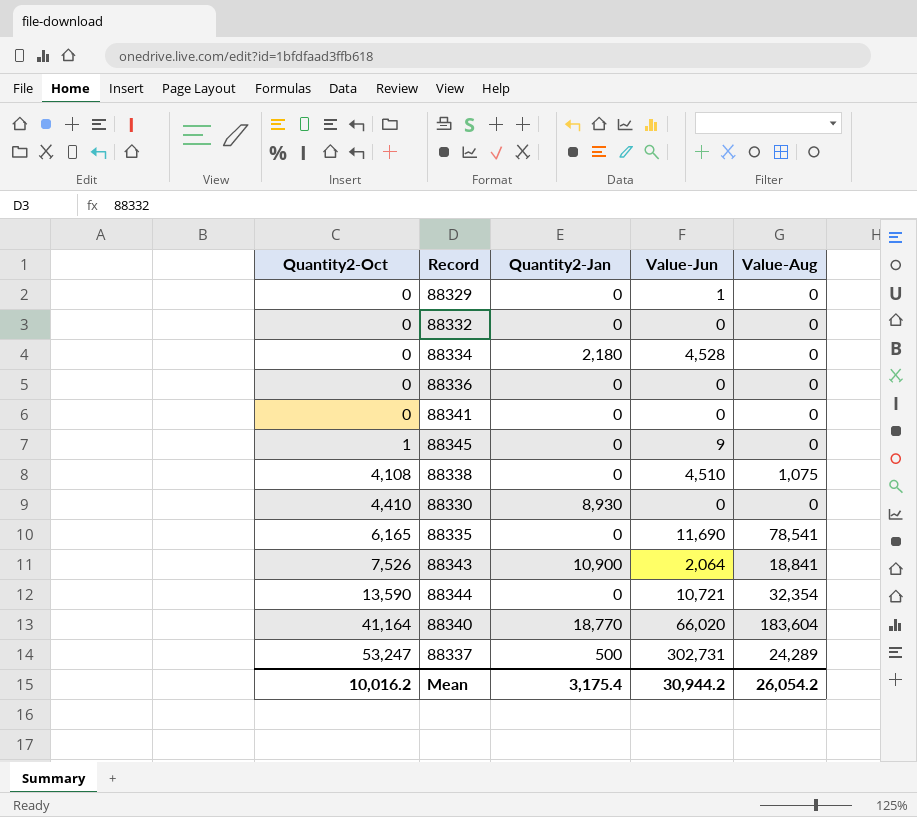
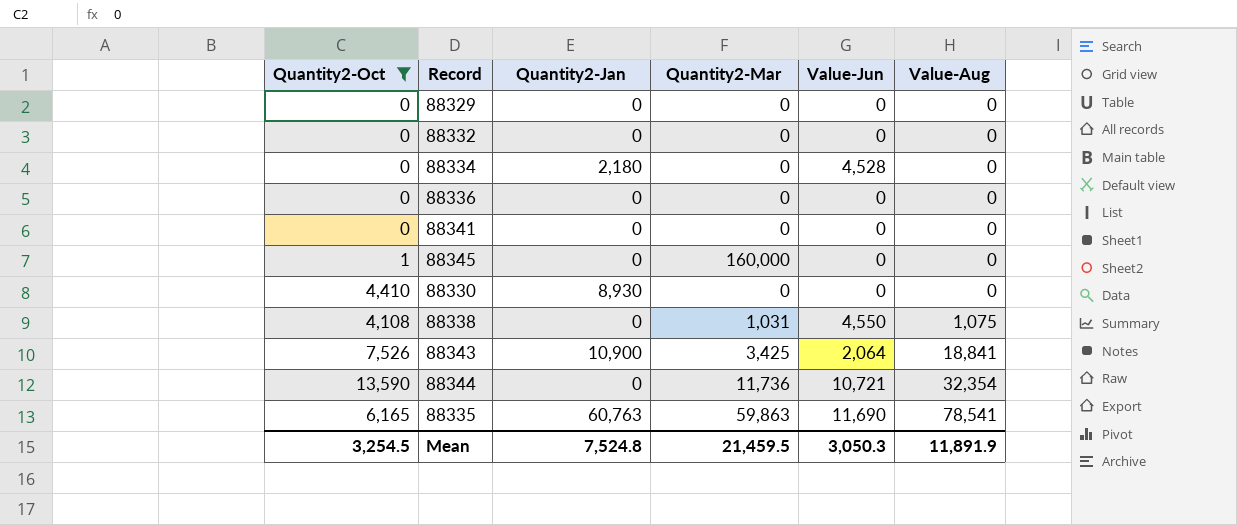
filter: none -> Quantity2-Oct <= 13,590
row order: Quantity2-Oct ascending -> Value-Aug ascending
column Quantity2-Mar | position: none -> 4
88329 | Value-Jun: 1 -> 0
88345 | Value-Jun: 9 -> 0
88338 | Value-Jun: 4,510 -> 4,550
88335 | Quantity2-Jan: 0 -> 60,763
Mean | Quantity2-Oct: 10,016.2 -> 3,254.5
Mean | Quantity2-Jan: 3,175.4 -> 7,524.8
Mean | Value-Jun: 30,944.2 -> 3,050.3
Mean | Value-Aug: 26,054.2 -> 11,891.9

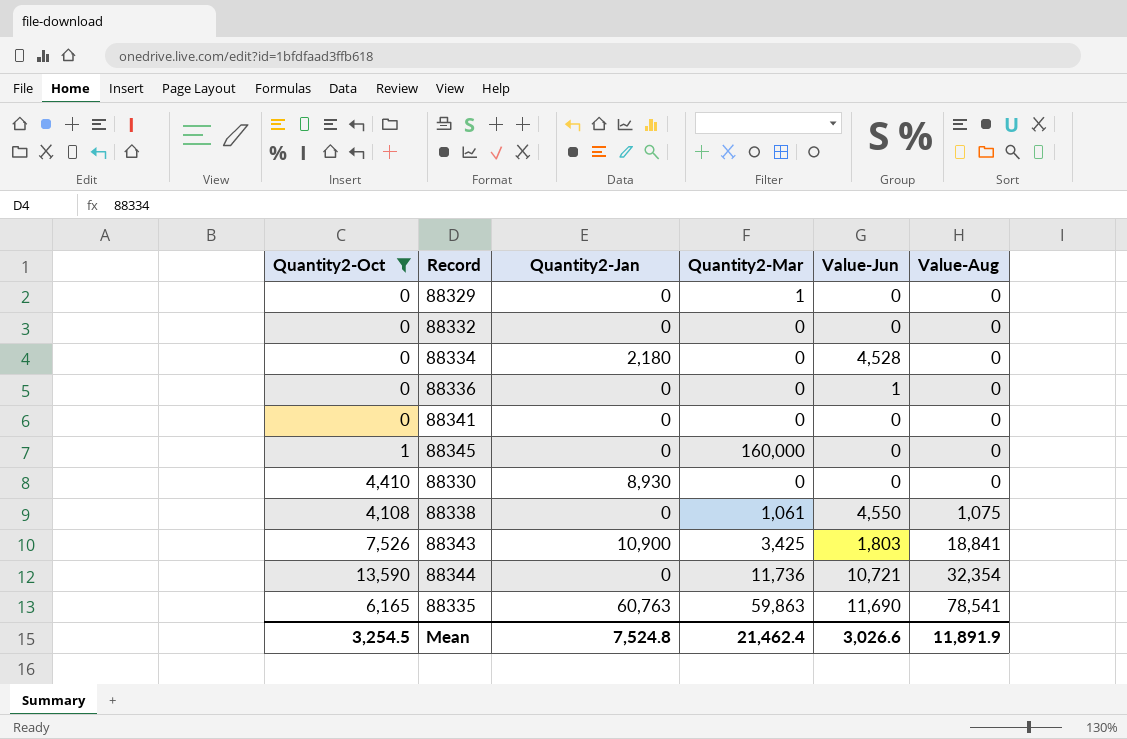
88329 | Quantity2-Mar: 0 -> 1
88336 | Value-Jun: 0 -> 1
88338 | Quantity2-Mar: 1,031 -> 1,061
88343 | Value-Jun: 2,064 -> 1,803
Mean | Quantity2-Mar: 21,459.5 -> 21,462.4
Mean | Value-Jun: 3,050.3 -> 3,026.6

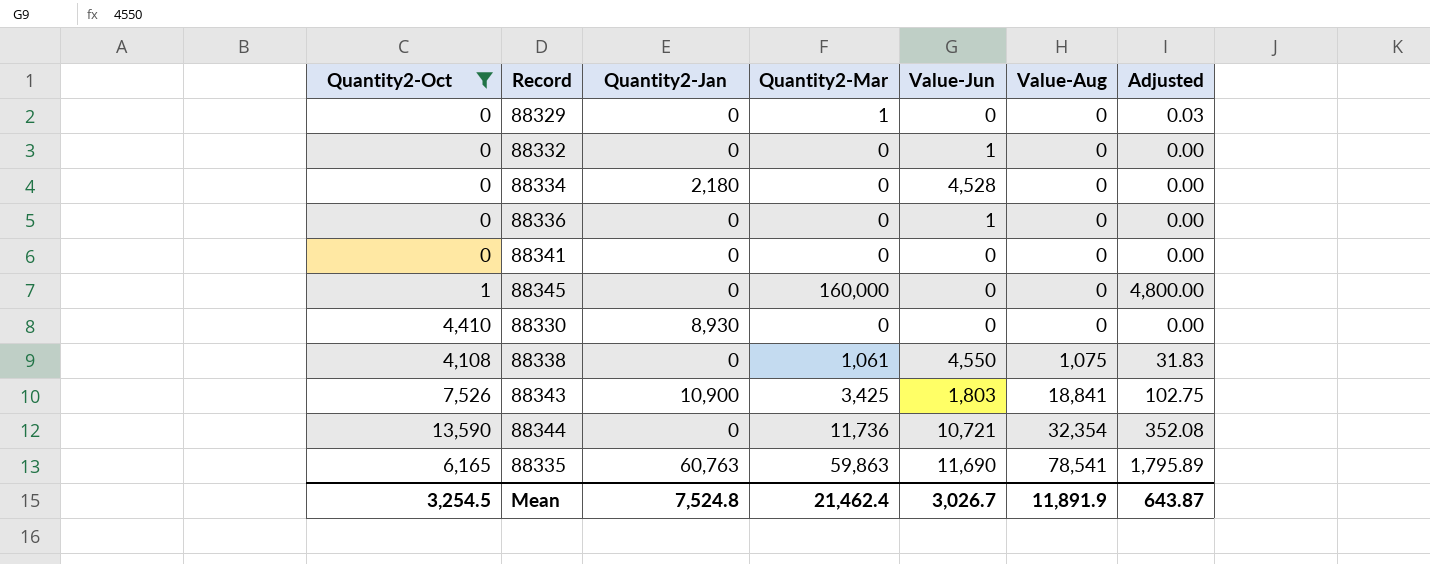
column Adjusted | formula: none -> [Quantity2-Mar] * 0.03
88332 | Value-Jun: 0 -> 1
Mean | Value-Jun: 3,026.6 -> 3,026.7

